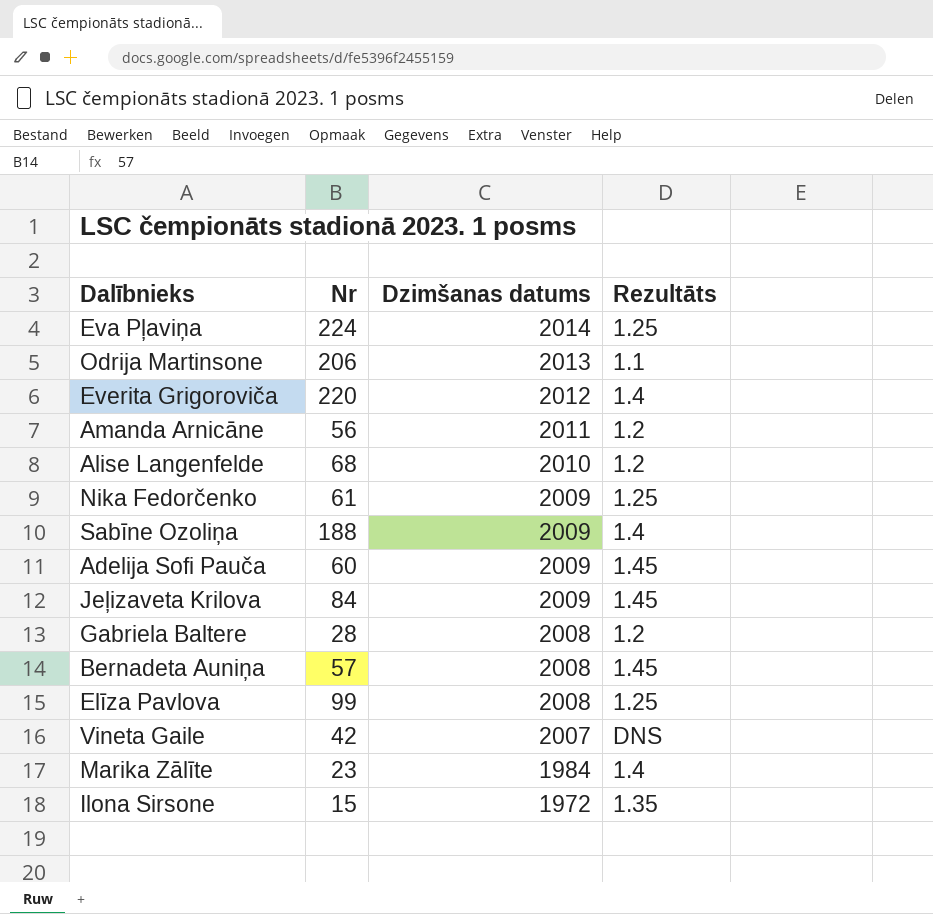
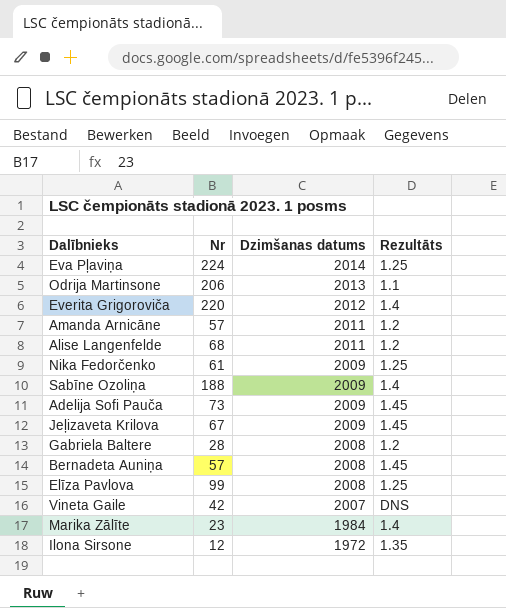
Amanda Arnicāne | Nr: 56 -> 57
Alise Langenfelde | Dzimšanas datums: 2010 -> 2011
Adelija Sofi Pauča | Nr: 60 -> 73
Jeļizaveta Krilova | Nr: 84 -> 67
Ilona Sirsone | Nr: 15 -> 12

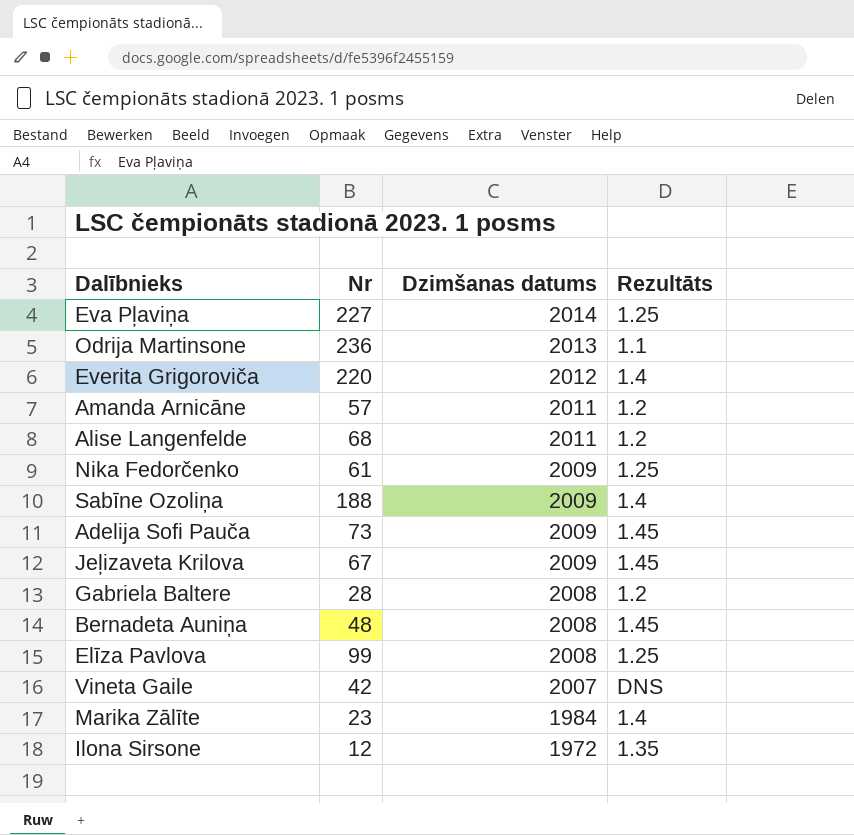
Eva Pļaviņa | Nr: 224 -> 227
Odrija Martinsone | Nr: 206 -> 236
Bernadeta Auniņa | Nr: 57 -> 48

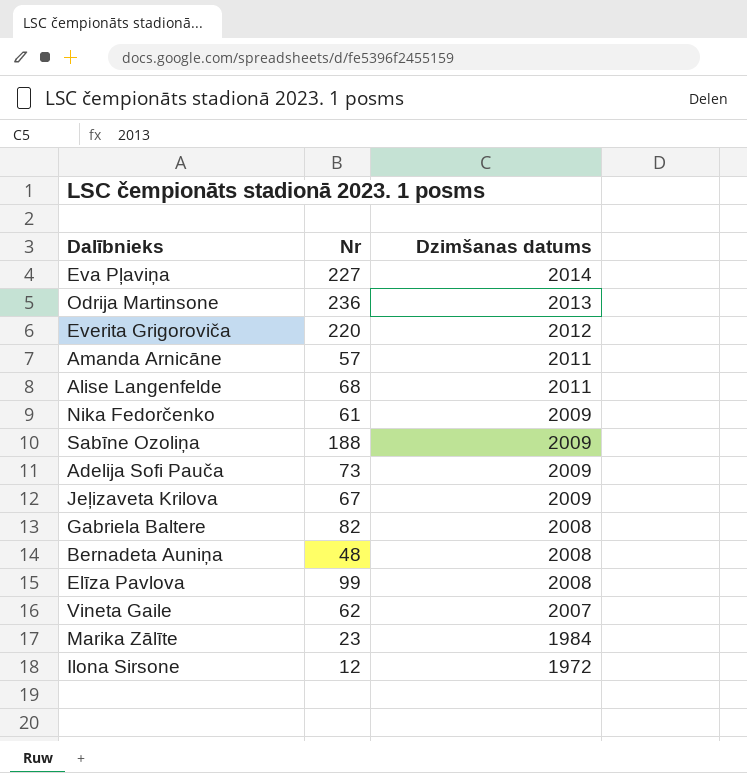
column Rezultāts | position: 4 -> none
Gabriela Baltere | Nr: 28 -> 82
Vineta Gaile | Nr: 42 -> 62

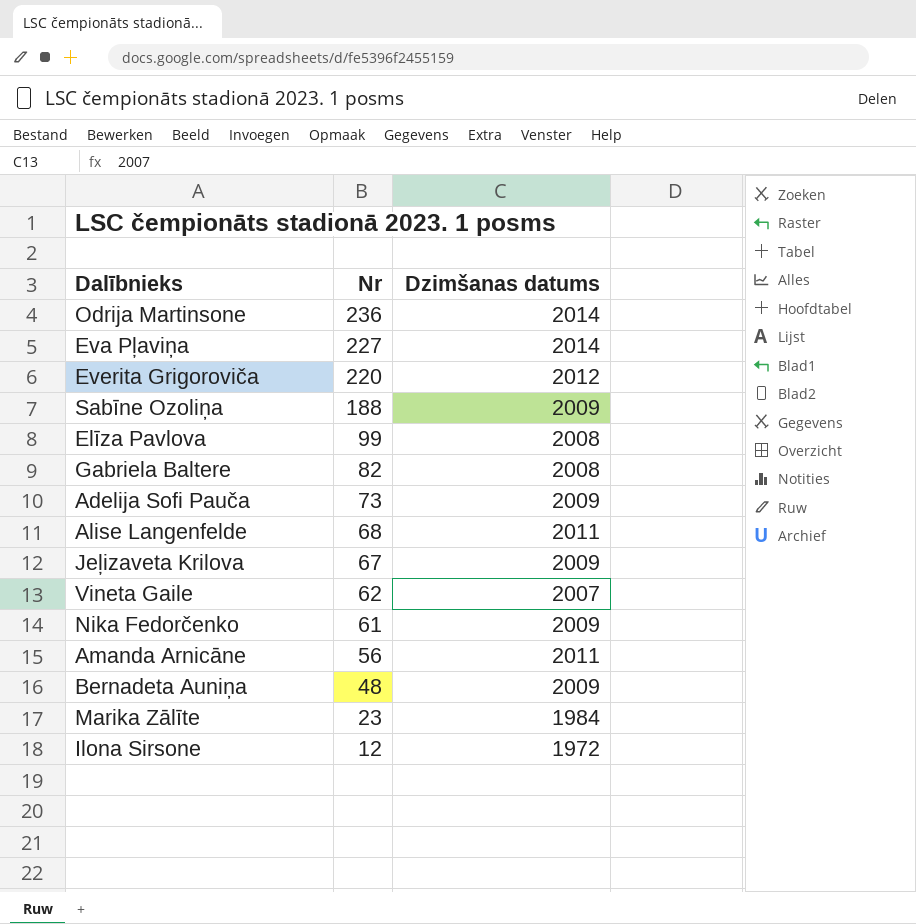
row order: Dzimšanas datums descending -> Nr descending
Odrija Martinsone | Dzimšanas datums: 2013 -> 2014
Amanda Arnicāne | Nr: 57 -> 56
Bernadeta Auniņa | Dzimšanas datums: 2008 -> 2009

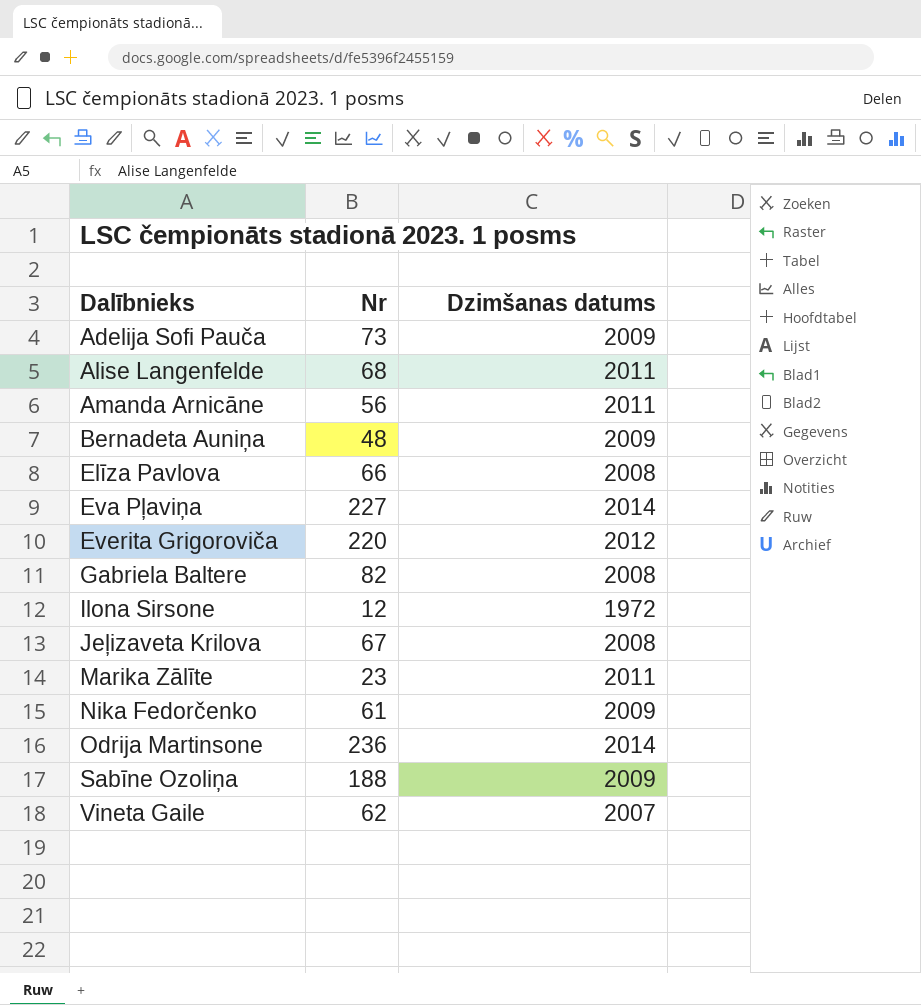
row order: Nr descending -> Dalībnieks ascending
Elīza Pavlova | Nr: 99 -> 66
Jeļizaveta Krilova | Dzimšanas datums: 2009 -> 2008
Marika Zālīte | Dzimšanas datums: 1984 -> 2011

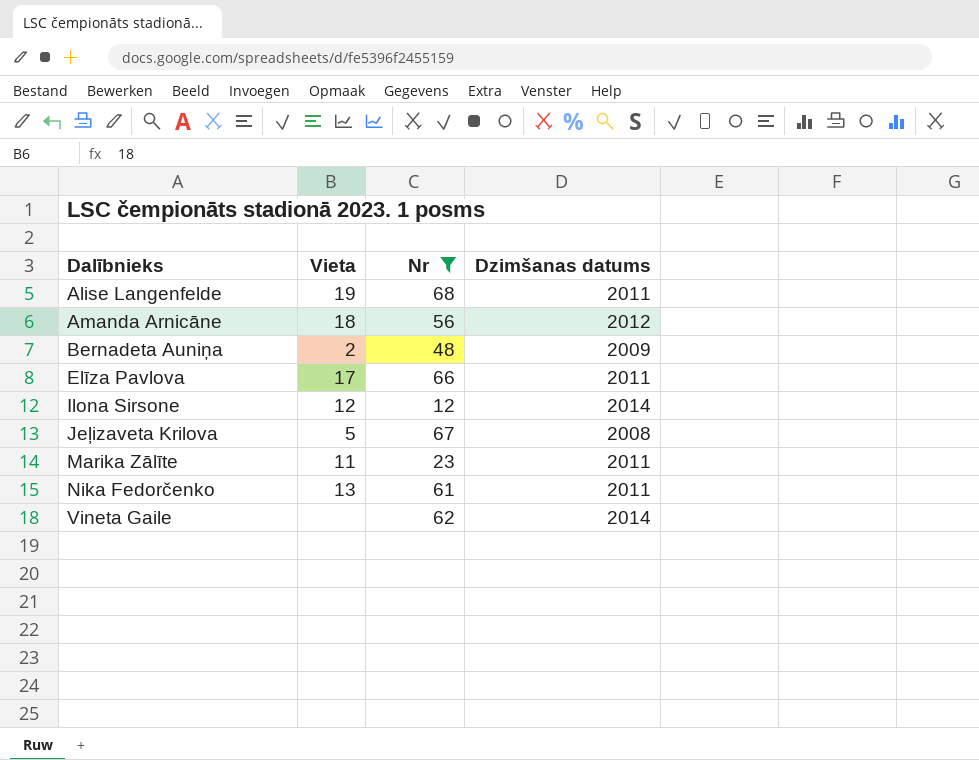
filter: none -> Nr <= 68
column Vieta | position: none -> 2
Amanda Arnicāne | Dzimšanas datums: 2011 -> 2012
Elīza Pavlova | Dzimšanas datums: 2008 -> 2011
Ilona Sirsone | Dzimšanas datums: 1972 -> 2014
Nika Fedorčenko | Dzimšanas datums: 2009 -> 2011
Vineta Gaile | Dzimšanas datums: 2007 -> 2014

